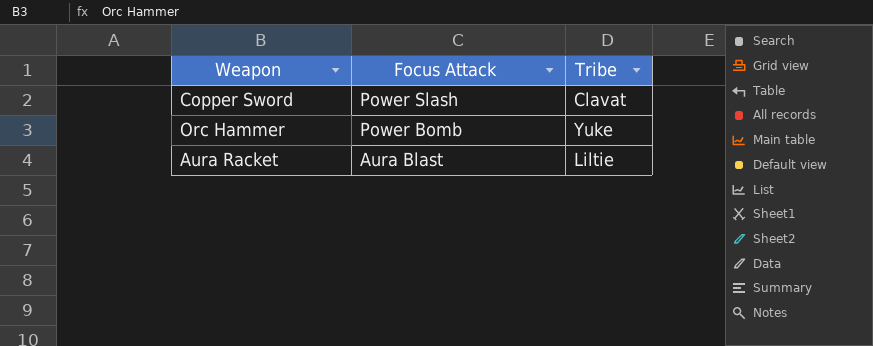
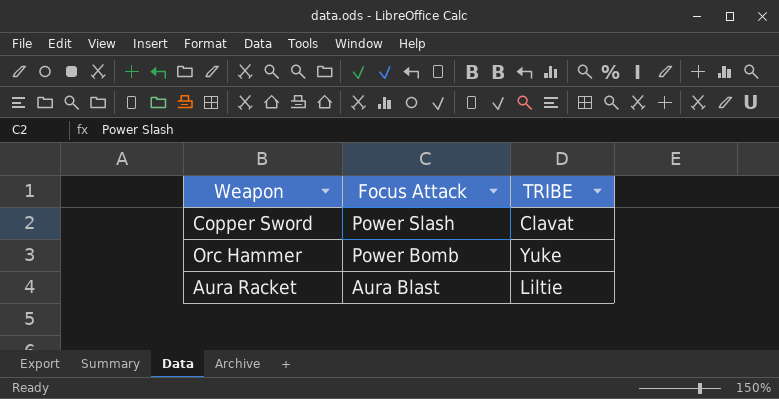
column name: Tribe -> TRIBE

